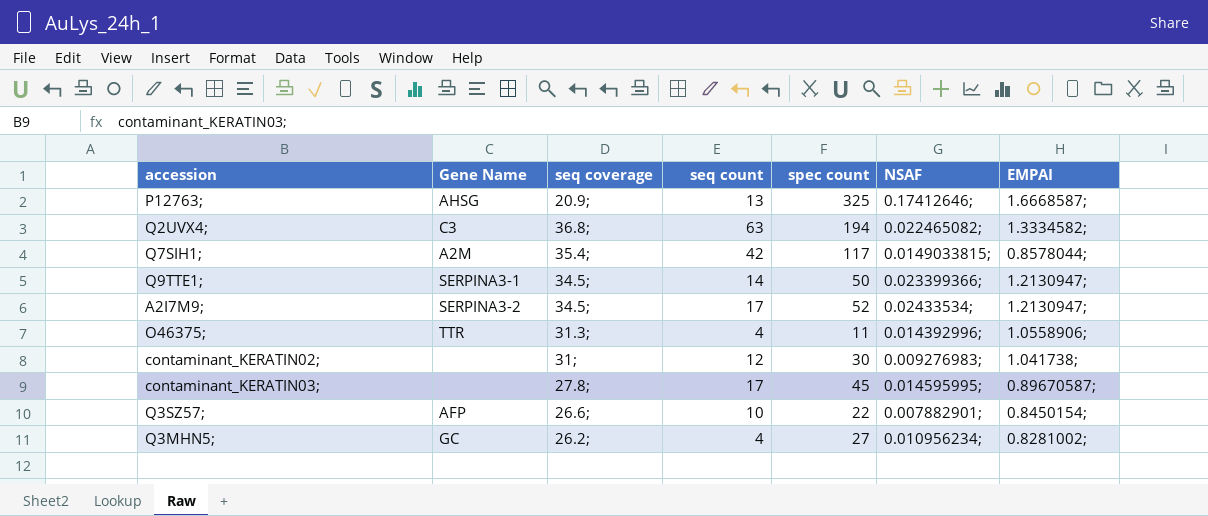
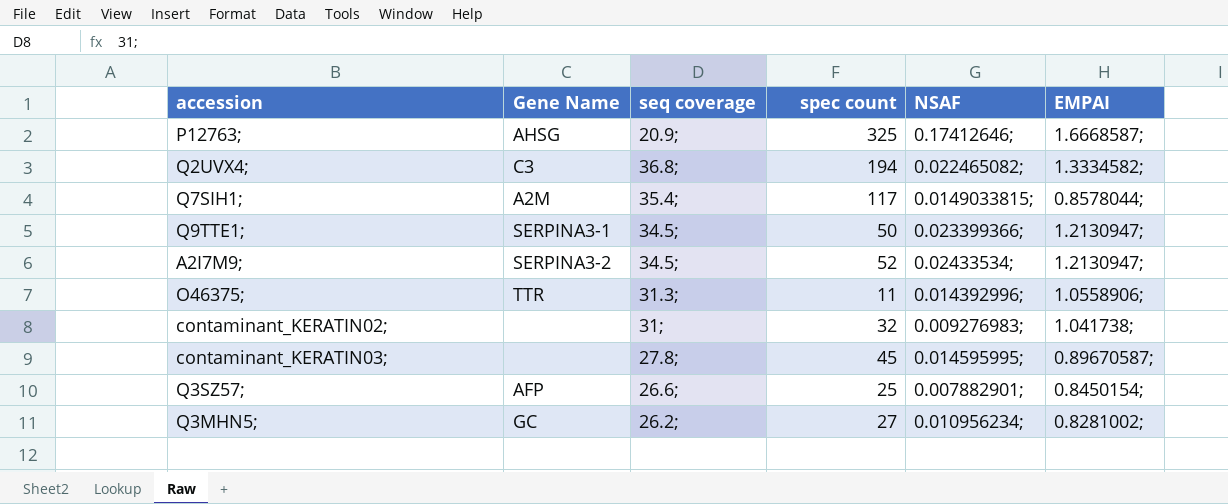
column seq count | position: 4 -> none
contaminant_KERATIN02; | spec count: 30 -> 32
Q3SZ57; | spec count: 22 -> 25

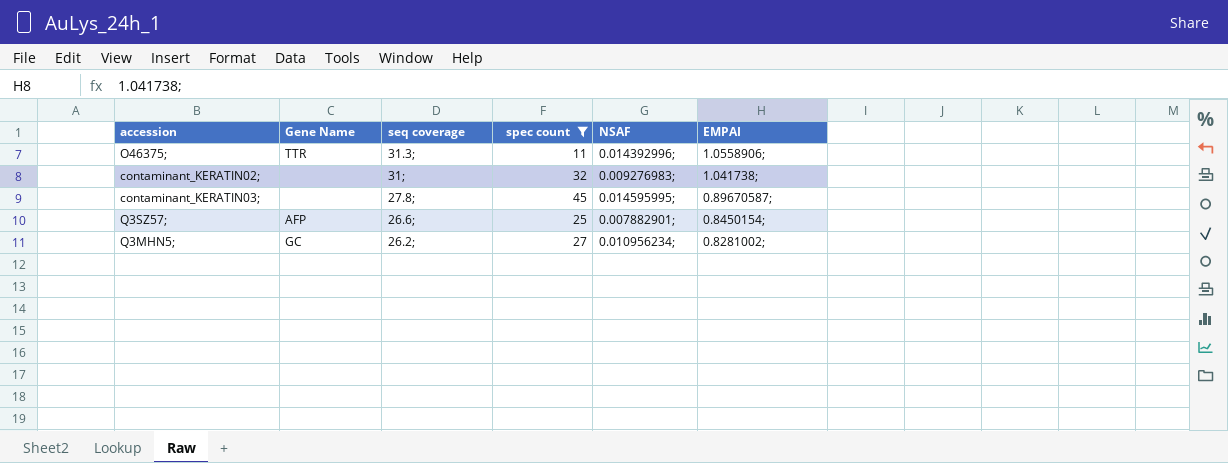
filter: none -> spec count <= 45

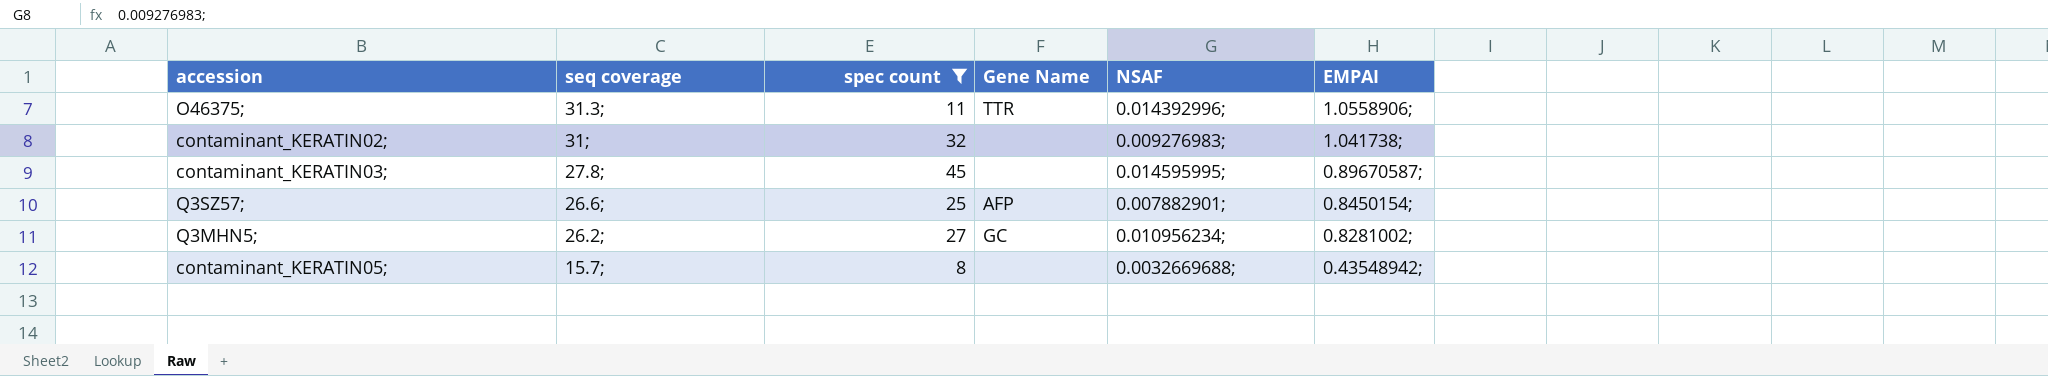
column Gene Name | position: 2 -> 4
row contaminant_KERATIN05;: none -> 15.7; | 8 | none | 0.0032669688; | 0.43548942;

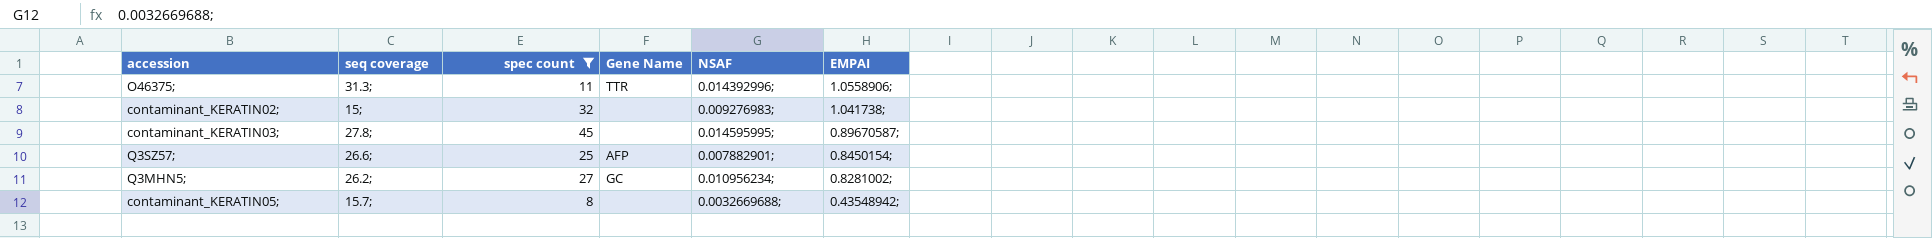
contaminant_KERATIN02; | seq coverage: 31; -> 15;

